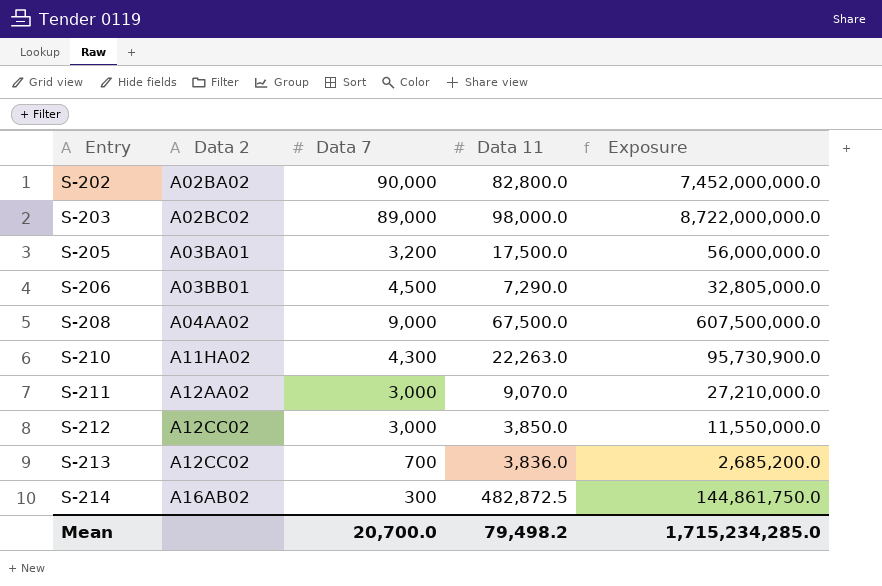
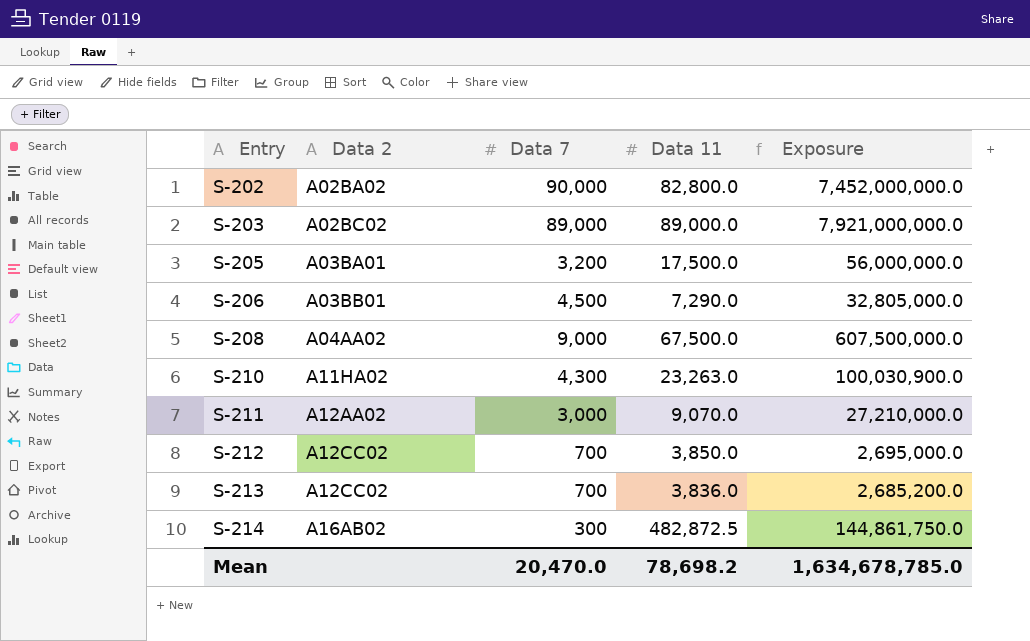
S-203 | Data 11: 98,000.0 -> 89,000.0
S-203 | Exposure: 8,722,000,000.0 -> 7,921,000,000.0
S-210 | Data 11: 22,263.0 -> 23,263.0
S-210 | Exposure: 95,730,900.0 -> 100,030,900.0
S-212 | Data 7: 3,000 -> 700
S-212 | Exposure: 11,550,000.0 -> 2,695,000.0
Mean | Data 7: 20,700.0 -> 20,470.0
Mean | Data 11: 79,498.2 -> 78,698.2
Mean | Exposure: 1,715,234,285.0 -> 1,634,678,785.0

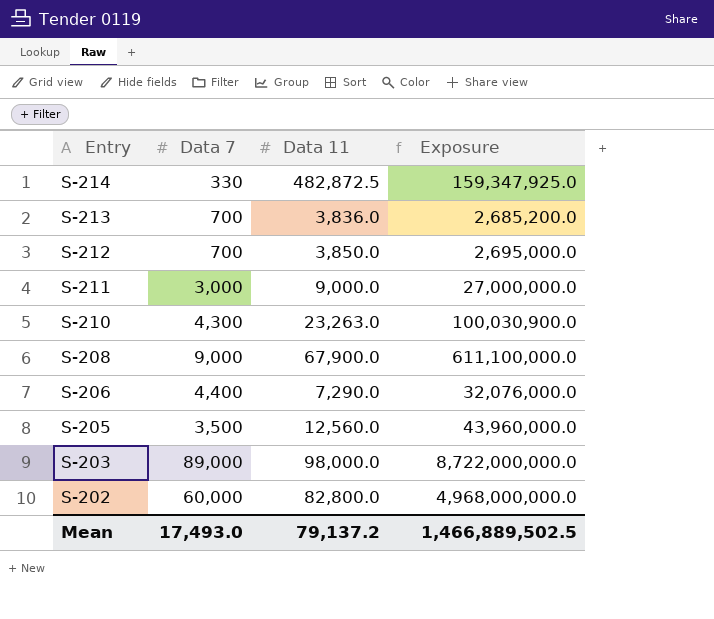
row order: Entry ascending -> Entry descending
column Data 2 | position: 2 -> none
S-214 | Data 7: 300 -> 330
S-214 | Exposure: 144,861,750.0 -> 159,347,925.0
S-211 | Data 11: 9,070.0 -> 9,000.0
S-211 | Exposure: 27,210,000.0 -> 27,000,000.0
S-208 | Data 11: 67,500.0 -> 67,900.0
S-208 | Exposure: 607,500,000.0 -> 611,100,000.0
S-206 | Data 7: 4,500 -> 4,400
S-206 | Exposure: 32,805,000.0 -> 32,076,000.0
S-205 | Data 7: 3,200 -> 3,500
S-205 | Data 11: 17,500.0 -> 12,560.0
S-205 | Exposure: 56,000,000.0 -> 43,960,000.0
S-203 | Data 11: 89,000.0 -> 98,000.0
S-203 | Exposure: 7,921,000,000.0 -> 8,722,000,000.0
S-202 | Data 7: 90,000 -> 60,000
S-202 | Exposure: 7,452,000,000.0 -> 4,968,000,000.0
Mean | Data 7: 20,470.0 -> 17,493.0
Mean | Data 11: 78,698.2 -> 79,137.2
Mean | Exposure: 1,634,678,785.0 -> 1,466,889,502.5

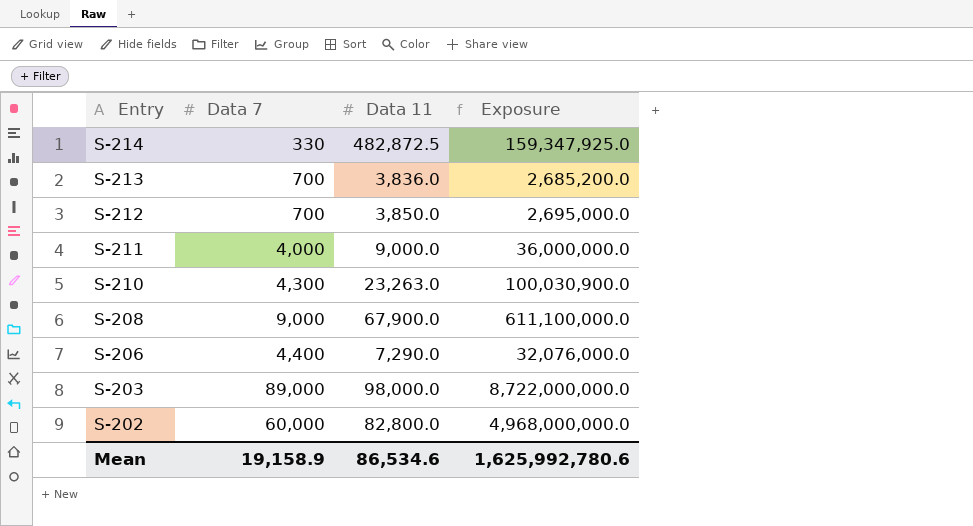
row S-205: 3,500 | 12,560.0 | 43,960,000.0 -> none
S-211 | Data 7: 3,000 -> 4,000
S-211 | Exposure: 27,000,000.0 -> 36,000,000.0
Mean | Data 7: 17,493.0 -> 19,158.9
Mean | Data 11: 79,137.2 -> 86,534.6
Mean | Exposure: 1,466,889,502.5 -> 1,625,992,780.6

